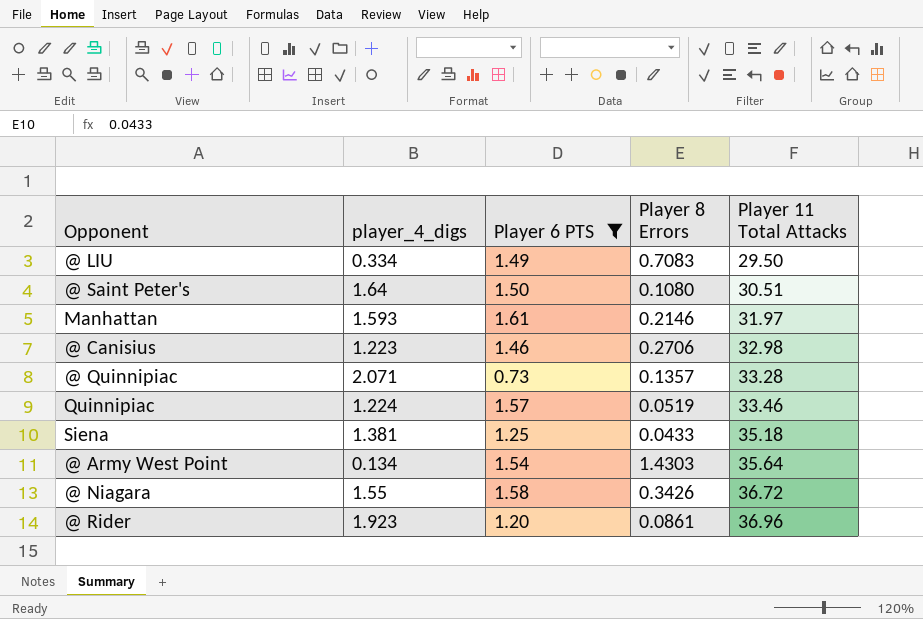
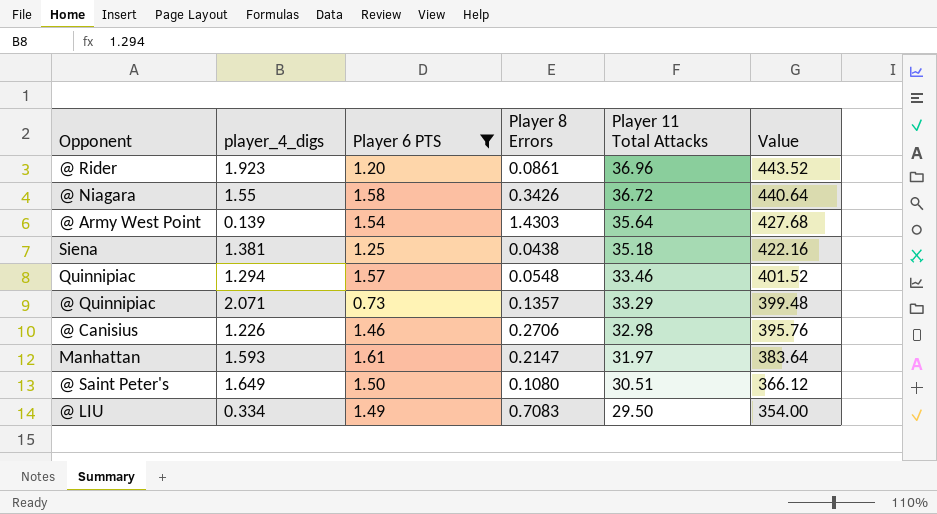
row order: Player 11 Total Attacks ascending -> Player 11 Total Attacks descending
column Value | formula: none -> [Player 11 Total Attacks] * 12
@ Army West Point | player_4_digs: 0.134 -> 0.139
Siena | Player 8 Errors: 0.0433 -> 0.0438
Quinnipiac | player_4_digs: 1.224 -> 1.294
Quinnipiac | Player 8 Errors: 0.0519 -> 0.0548
@ Quinnipiac | Player 11 Total Attacks: 33.28 -> 33.29
@ Canisius | player_4_digs: 1.223 -> 1.226
Manhattan | Player 8 Errors: 0.2146 -> 0.2147
@ Saint Peter's | player_4_digs: 1.64 -> 1.649

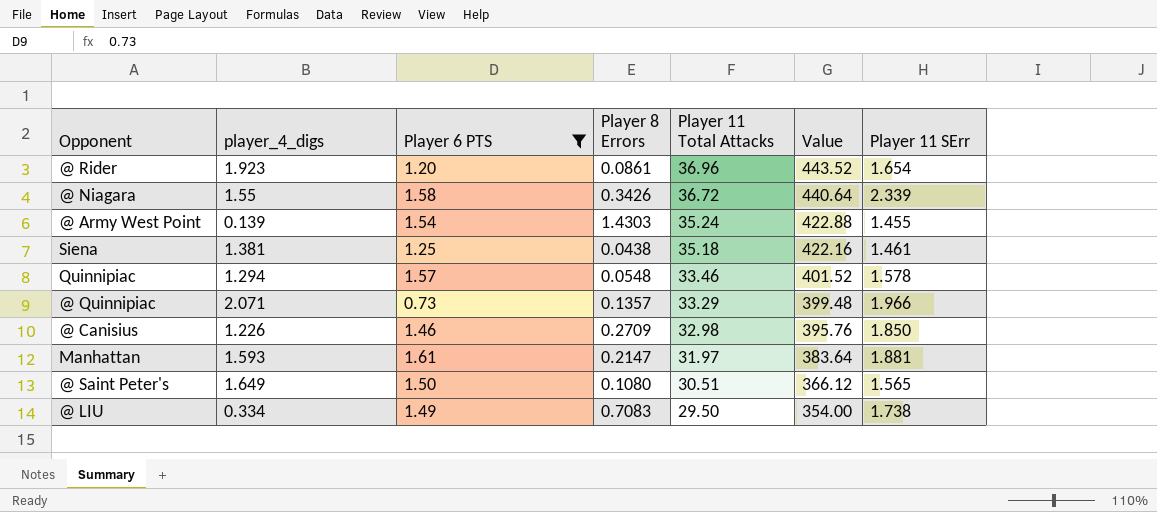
column Player 11 SErr | position: none -> 7
@ Army West Point | Player 11 Total Attacks: 35.64 -> 35.24
@ Army West Point | Value: 427.68 -> 422.88
@ Canisius | Player 8 Errors: 0.2706 -> 0.2709

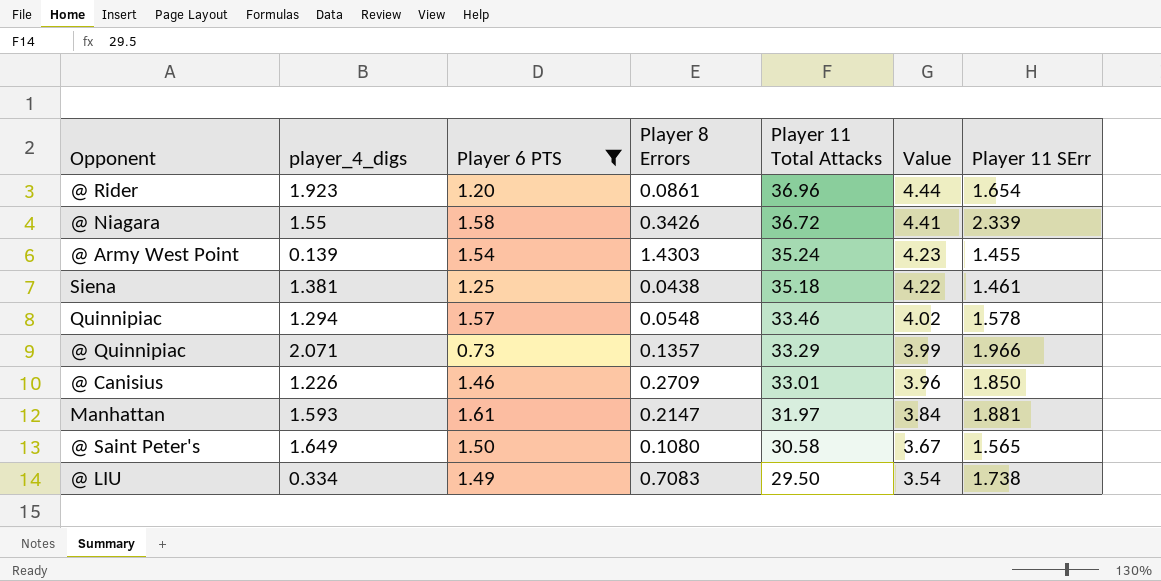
column Value | formula: [Player 11 Total Attacks] * 12 -> [Player 11 Total Attacks] * 0.12
@ Canisius | Player 11 Total Attacks: 32.98 -> 33.01
@ Saint Peter's | Player 11 Total Attacks: 30.51 -> 30.58

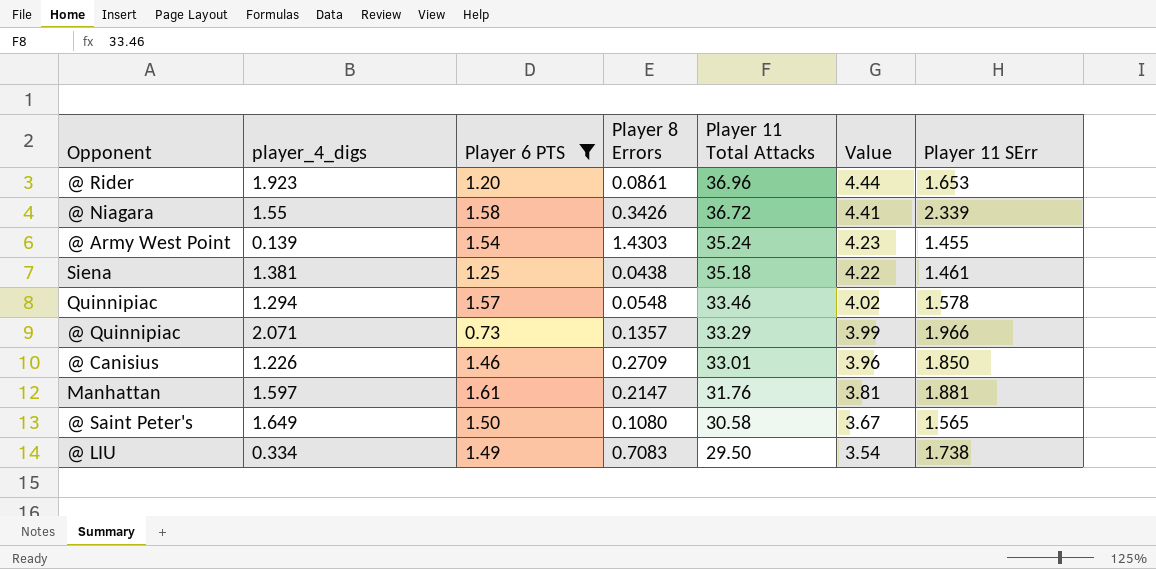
@ Rider | Player 11 SErr: 1.654 -> 1.653
Manhattan | player_4_digs: 1.593 -> 1.597
Manhattan | Player 11 Total Attacks: 31.97 -> 31.76
Manhattan | Value: 3.84 -> 3.81

